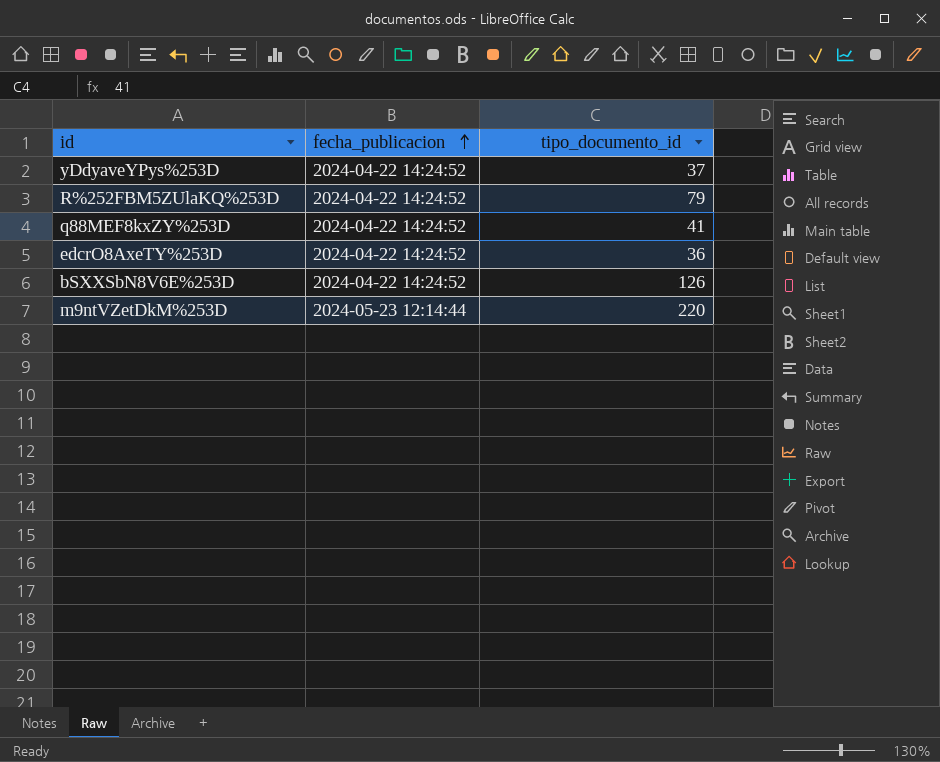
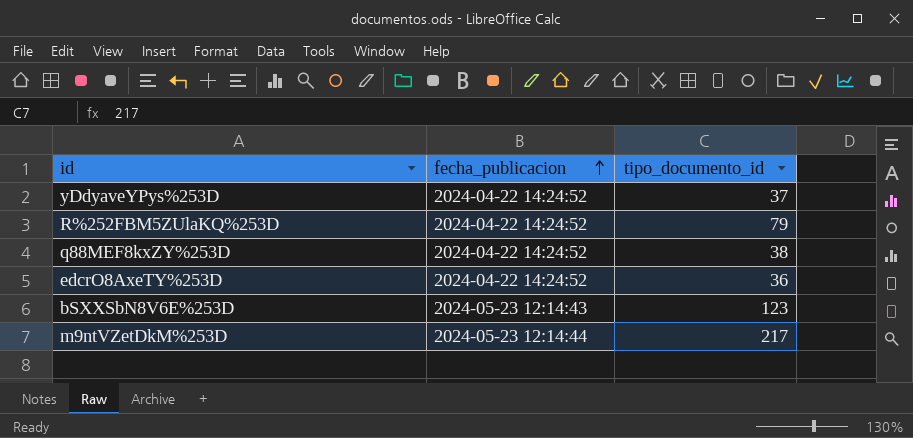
q88MEF8kxZY%253D | tipo_documento_id: 41 -> 38
bSXXSbN8V6E%253D | fecha_publicacion: 2024-04-22 14:24:52 -> 2024-05-23 12:14:43
bSXXSbN8V6E%253D | tipo_documento_id: 126 -> 123
m9ntVZetDkM%253D | tipo_documento_id: 220 -> 217

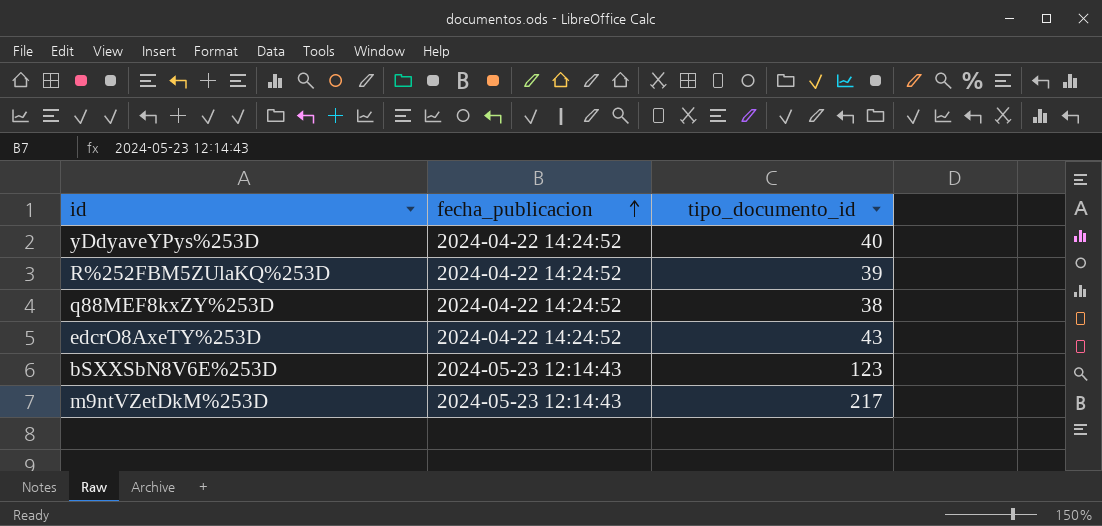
yDdyaveYPys%253D | tipo_documento_id: 37 -> 40
R%252FBM5ZUlaKQ%253D | tipo_documento_id: 79 -> 39
edcrO8AxeTY%253D | tipo_documento_id: 36 -> 43
m9ntVZetDkM%253D | fecha_publicacion: 2024-05-23 12:14:44 -> 2024-05-23 12:14:43

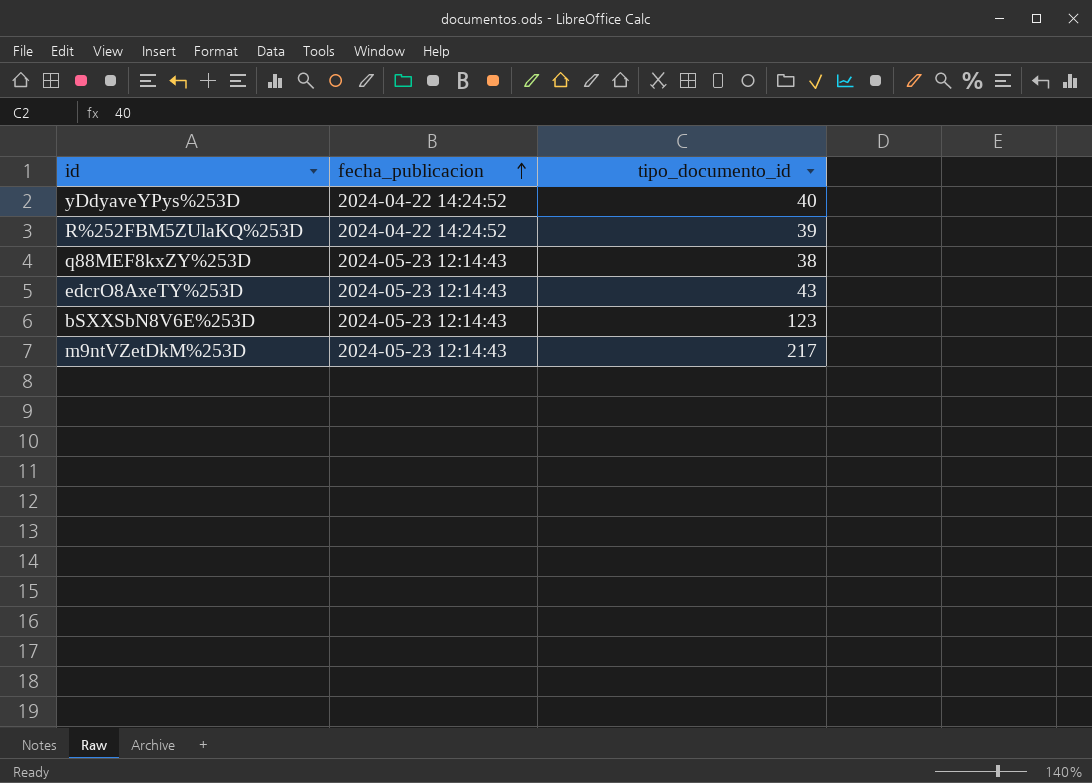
q88MEF8kxZY%253D | fecha_publicacion: 2024-04-22 14:24:52 -> 2024-05-23 12:14:43
edcrO8AxeTY%253D | fecha_publicacion: 2024-04-22 14:24:52 -> 2024-05-23 12:14:43

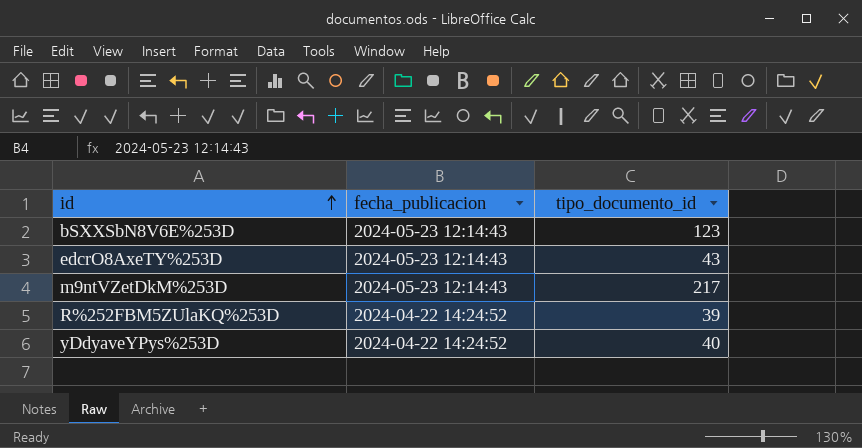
row order: fecha_publicacion ascending -> id ascending
row q88MEF8kxZY%253D: 2024-05-23 12:14:43 | 38 -> none

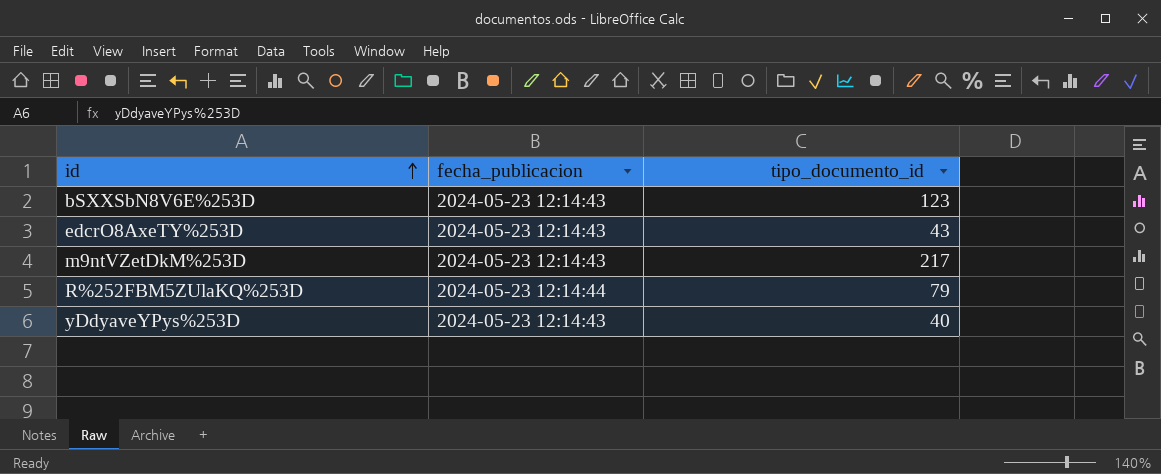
R%252FBM5ZUlaKQ%253D | fecha_publicacion: 2024-04-22 14:24:52 -> 2024-05-23 12:14:44
R%252FBM5ZUlaKQ%253D | tipo_documento_id: 39 -> 79
yDdyaveYPys%253D | fecha_publicacion: 2024-04-22 14:24:52 -> 2024-05-23 12:14:43

